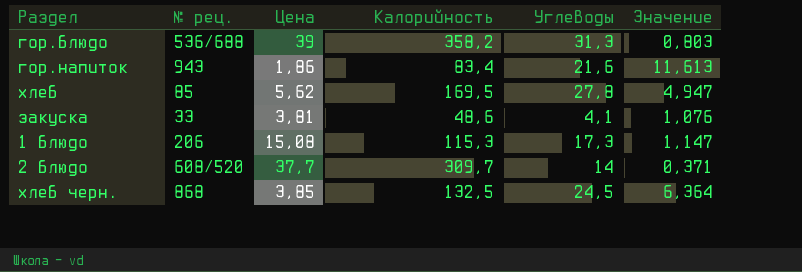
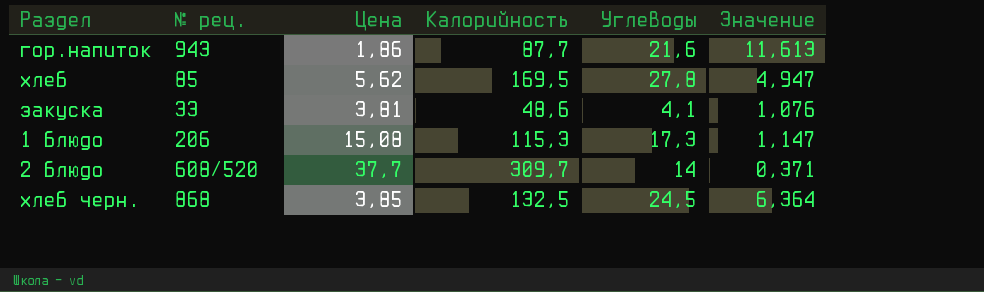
row гор.блюдо: 536/688 | 39 | 358,2 | 31,3 | 0,803 -> none
гор.напиток | Калорийность: 83,4 -> 87,7

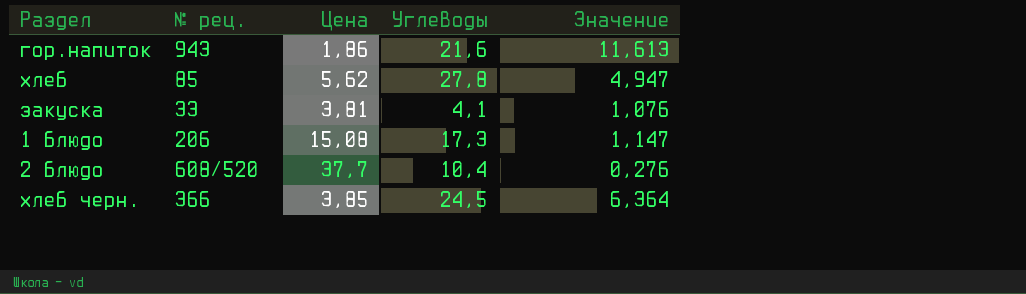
column Калорийность | position: 4 -> none
2 блюдо | Углеводы: 14 -> 10,4
2 блюдо | Значение: 0,371 -> 0,276
хлеб черн. | № рец.: 868 -> 366

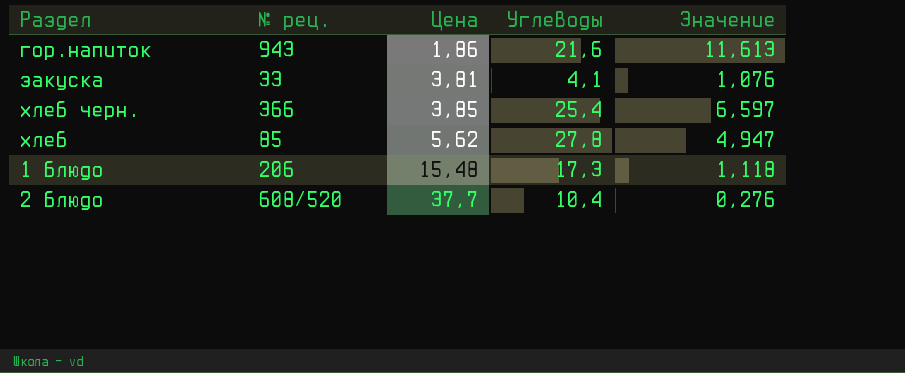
row order: none -> Цена ascending
хлеб черн. | Углеводы: 24,5 -> 25,4
хлеб черн. | Значение: 6,364 -> 6,597
1 блюдо | Цена: 15,08 -> 15,48
1 блюдо | Значение: 1,147 -> 1,118

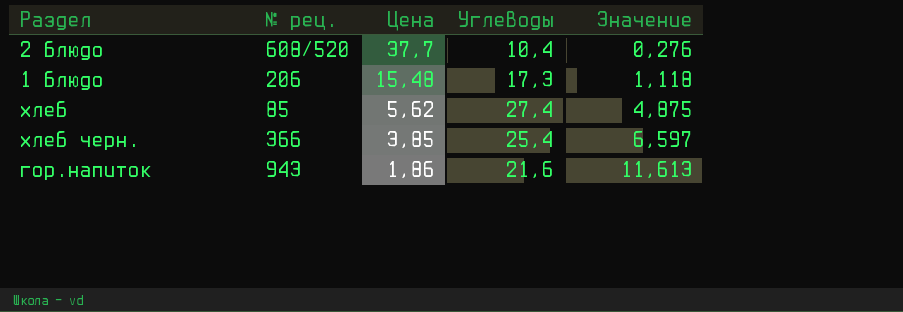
row order: Цена ascending -> Цена descending
row закуска: 33 | 3,81 | 4,1 | 1,076 -> none
хлеб | Углеводы: 27,8 -> 27,4
хлеб | Значение: 4,947 -> 4,875

